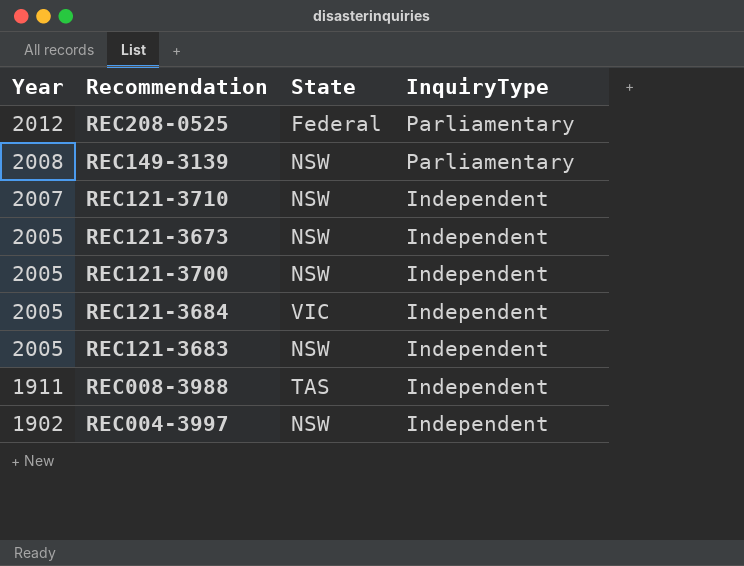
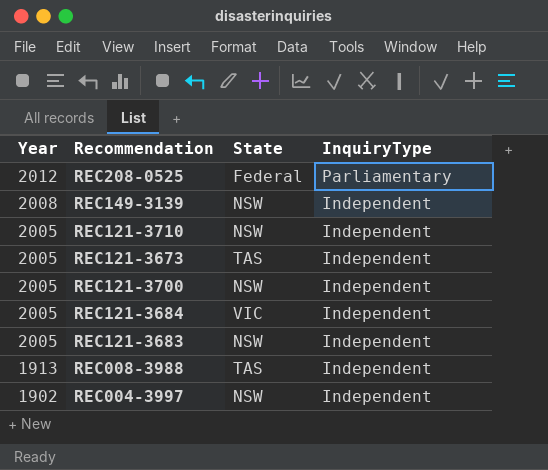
REC149-3139 | InquiryType: Parliamentary -> Independent
REC121-3710 | Year: 2007 -> 2005
REC121-3673 | State: NSW -> TAS
REC008-3988 | Year: 1911 -> 1913

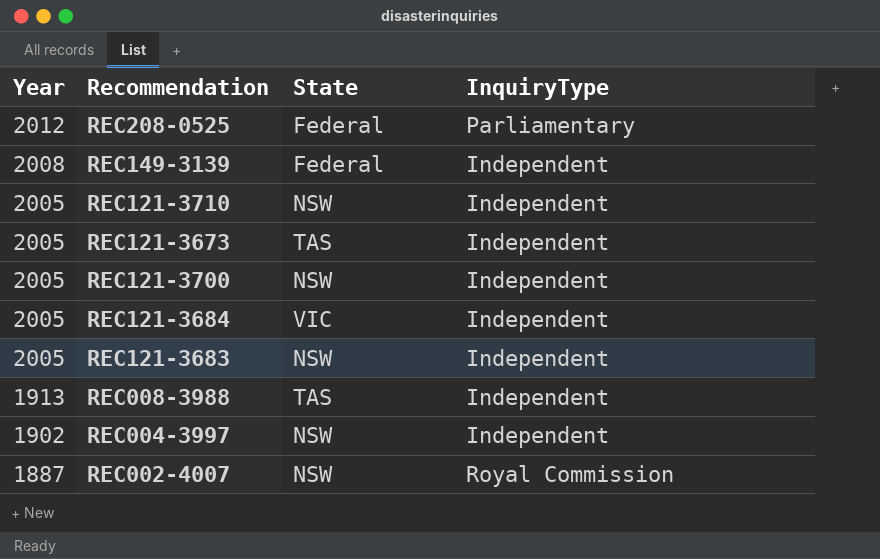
REC149-3139 | State: NSW -> Federal
row REC002-4007: none -> 1887 | NSW | Royal Commission

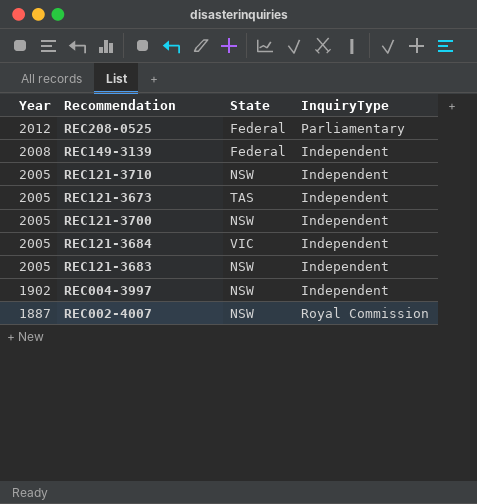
row REC008-3988: 1913 | TAS | Independent -> none

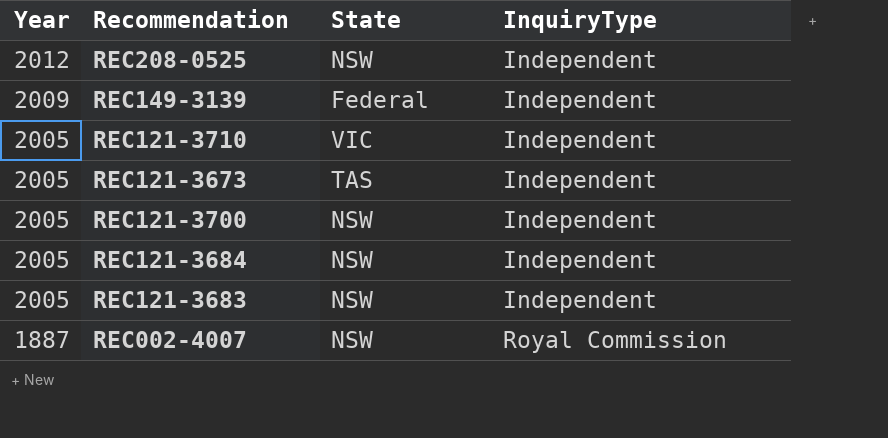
row REC004-3997: 1902 | NSW | Independent -> none
REC208-0525 | State: Federal -> NSW
REC208-0525 | InquiryType: Parliamentary -> Independent
REC149-3139 | Year: 2008 -> 2009
REC121-3710 | State: NSW -> VIC
REC121-3684 | State: VIC -> NSW

